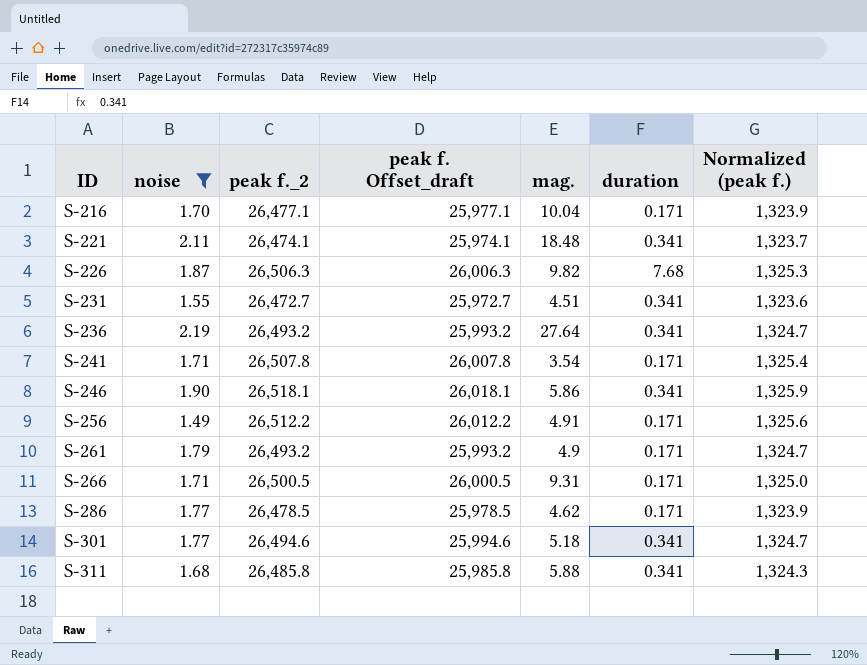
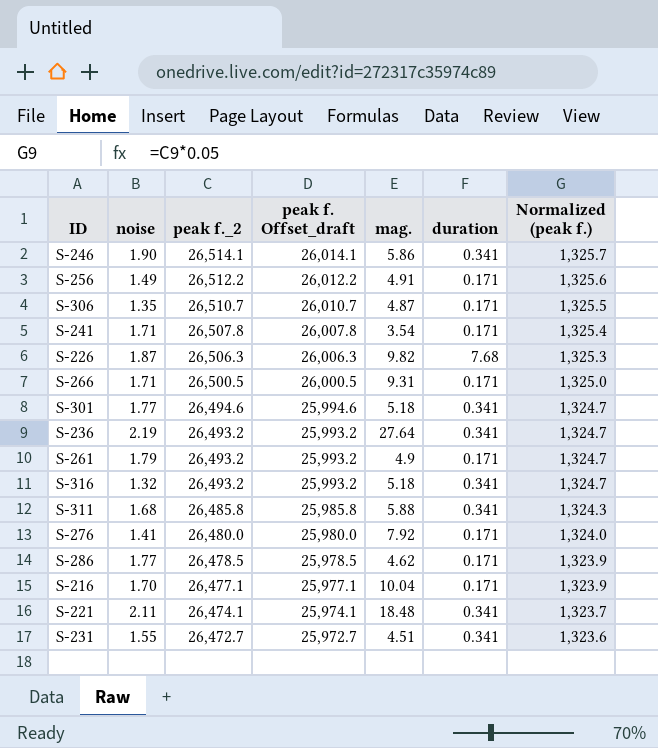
filter: noise >= 1.49 -> none
row order: ID ascending -> peak f._2 descending
S-246 | peak f._2: 26,518.1 -> 26,514.1
S-246 | peak f. Offset_draft: 26,018.1 -> 26,014.1
S-246 | Normalized (peak f.): 1,325.9 -> 1,325.7

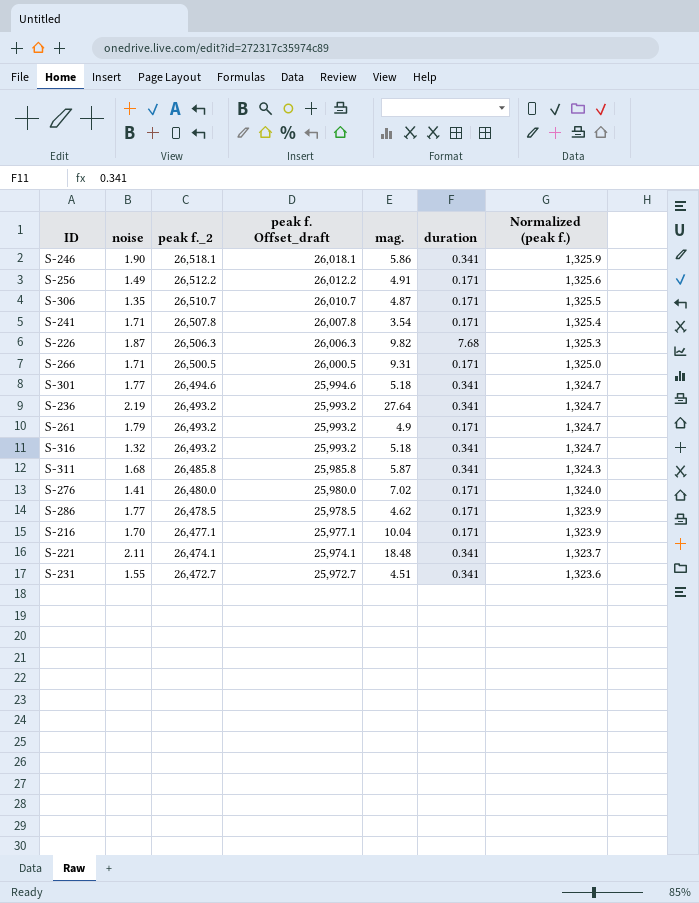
S-246 | peak f._2: 26,514.1 -> 26,518.1
S-246 | peak f. Offset_draft: 26,014.1 -> 26,018.1
S-246 | Normalized (peak f.): 1,325.7 -> 1,325.9
S-311 | mag.: 5.88 -> 5.87
S-276 | mag.: 7.92 -> 7.02

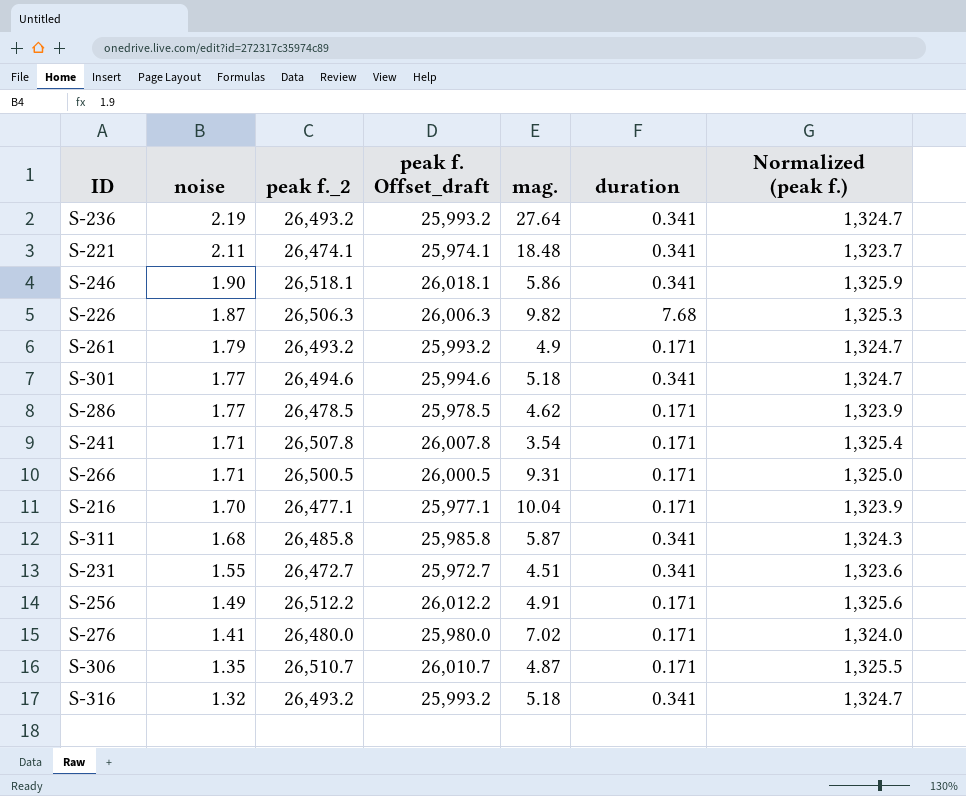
row order: peak f._2 descending -> noise descending

